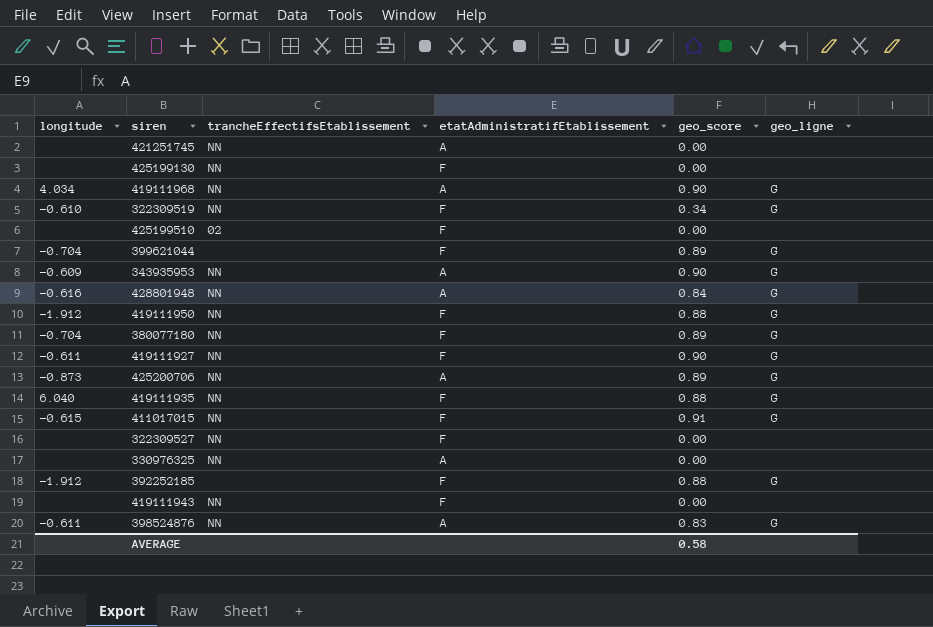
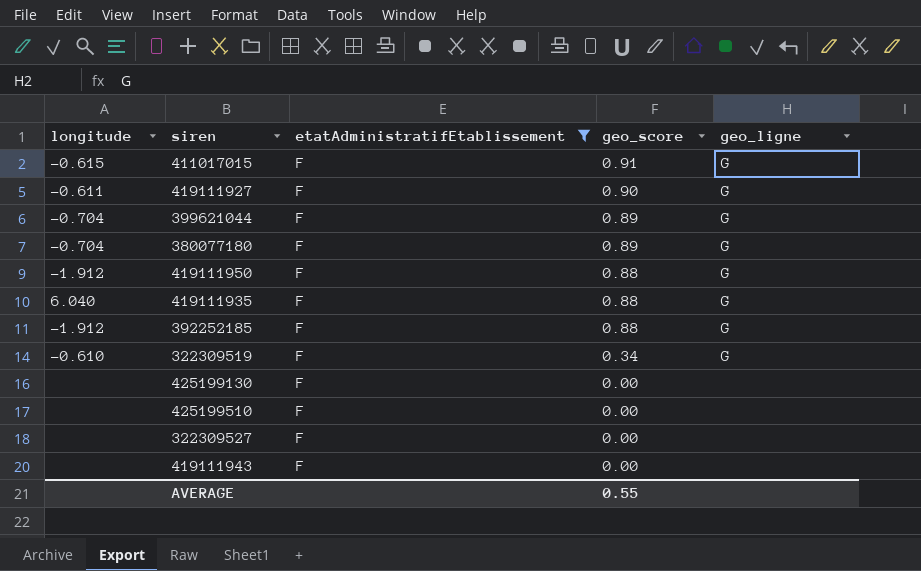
filter: none -> etatAdministratifEtablissement = F
row order: none -> geo_score descending
column trancheEffectifsEtablissement | position: 3 -> none
AVERAGE | geo_score: 0.58 -> 0.55

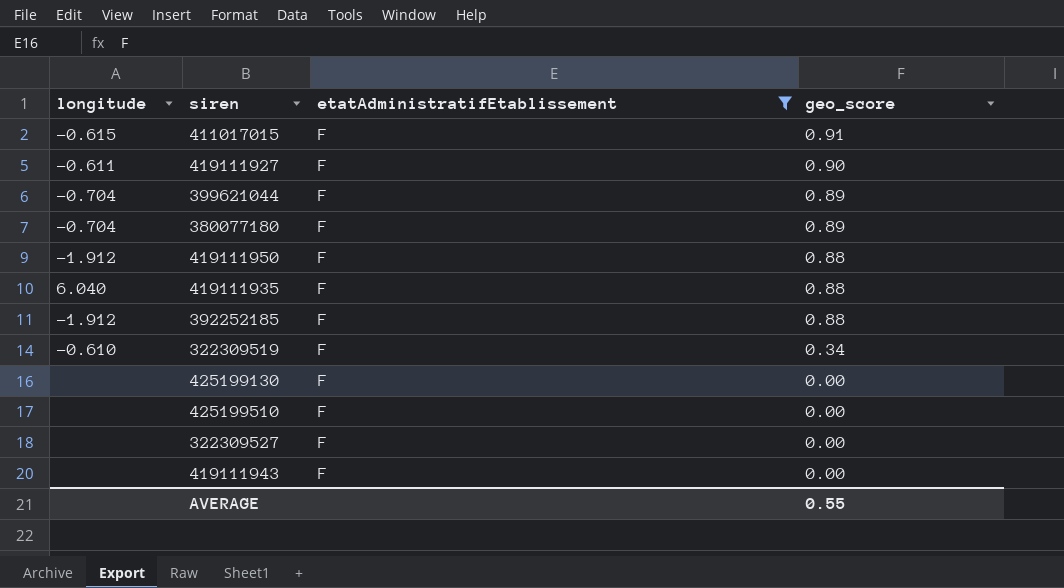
column geo_ligne | position: 5 -> none

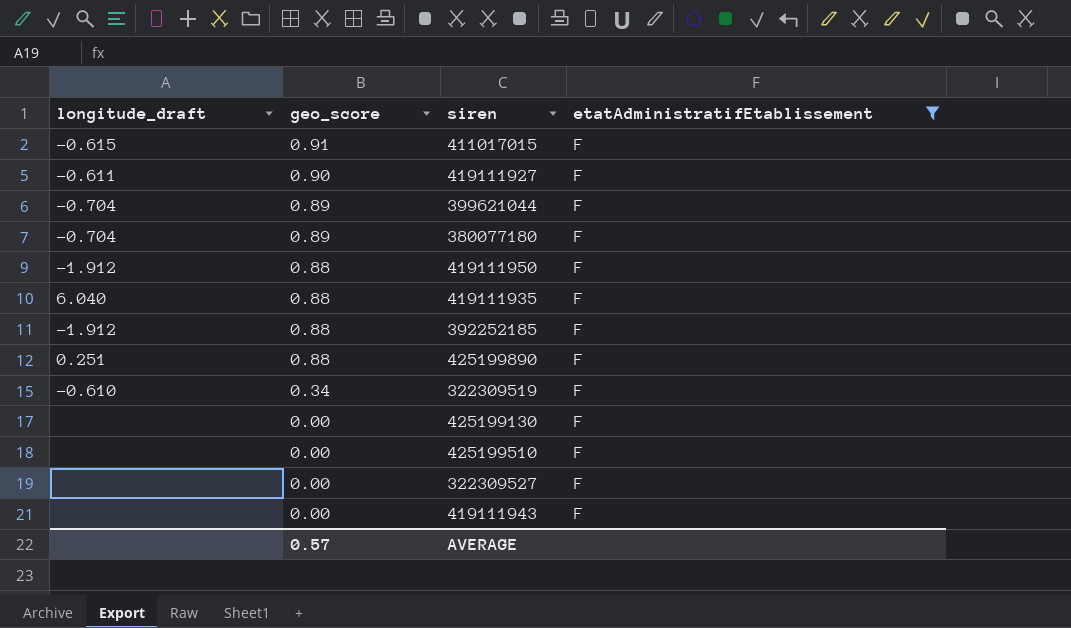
column name: longitude -> longitude_draft
column geo_score | position: 4 -> 2
row 425199890: none -> 0.251 | 0.88 | F
AVERAGE | geo_score: 0.55 -> 0.57

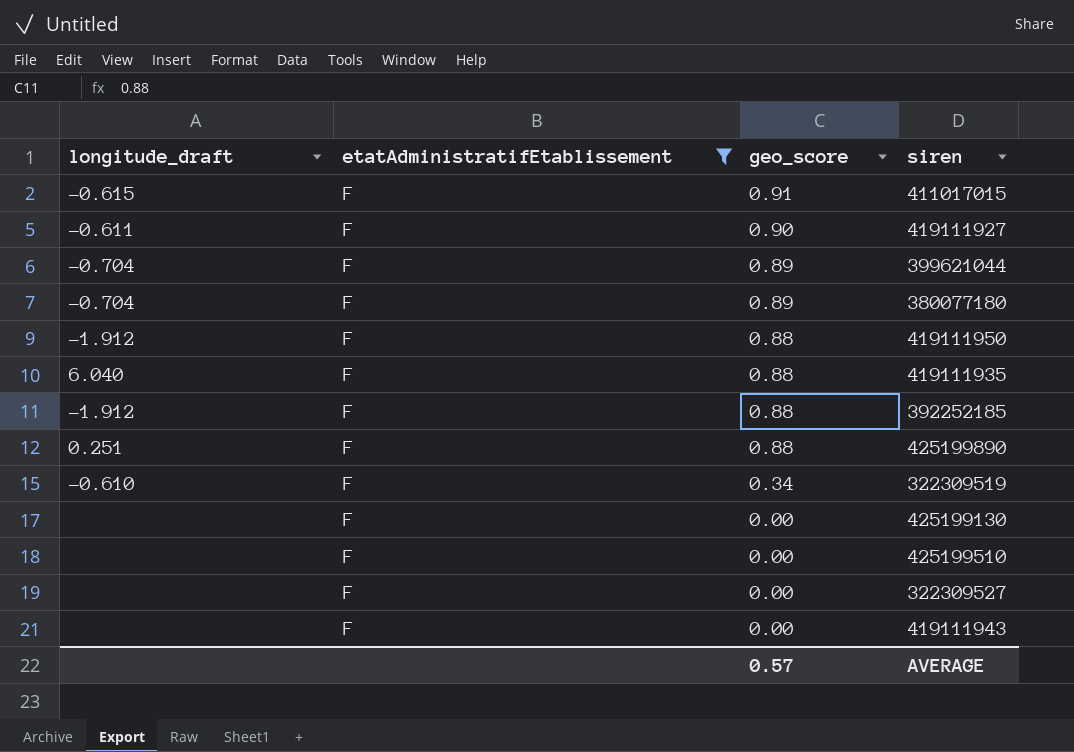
column etatAdministratifEtablissement | position: 4 -> 2

